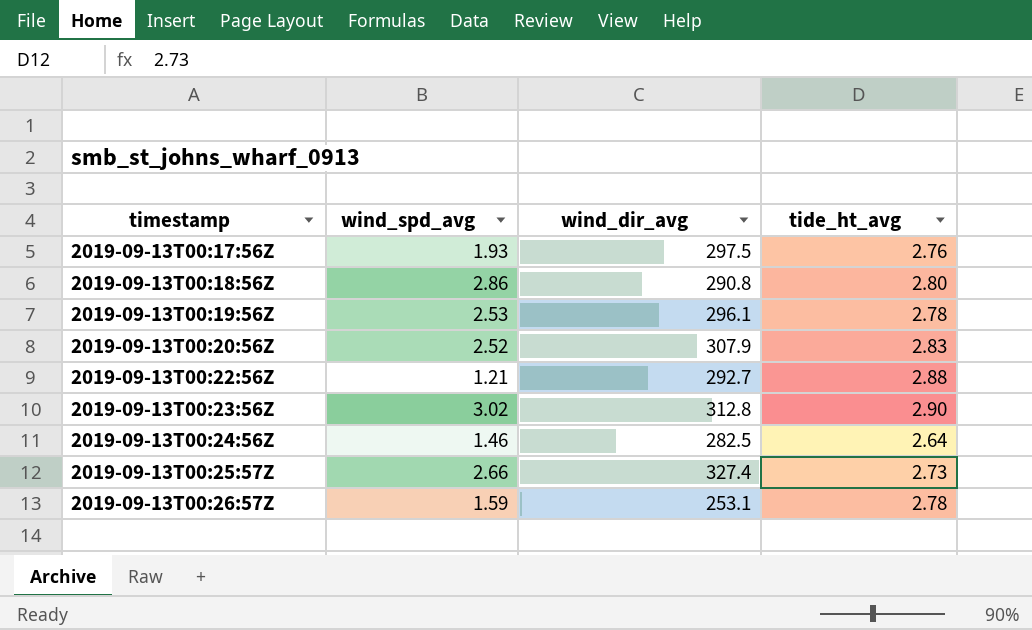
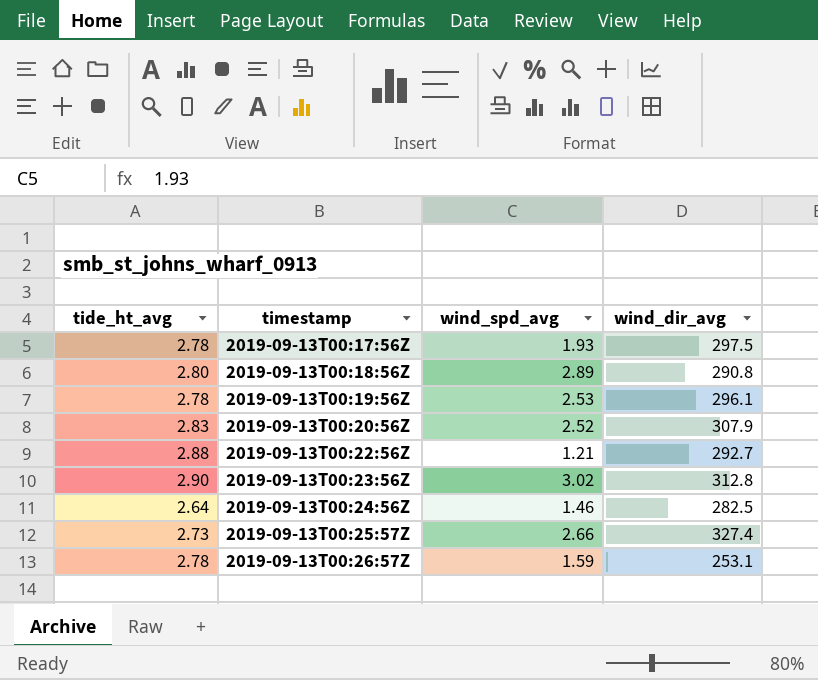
column tide_ht_avg | position: 4 -> 1
2019-09-13T00:17:56Z | tide_ht_avg: 2.76 -> 2.78
2019-09-13T00:18:56Z | wind_spd_avg: 2.86 -> 2.89

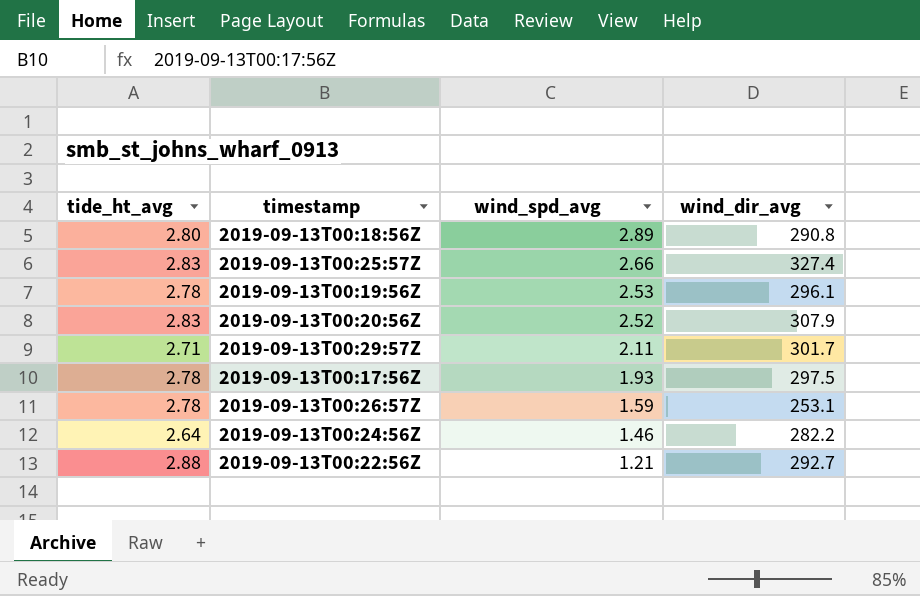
row order: timestamp ascending -> wind_spd_avg descending
row 2019-09-13T00:23:56Z: 2.90 | 3.02 | 312.8 -> none
2019-09-13T00:25:57Z | tide_ht_avg: 2.73 -> 2.83
row 2019-09-13T00:29:57Z: none -> 2.71 | 2.11 | 301.7
2019-09-13T00:24:56Z | wind_dir_avg: 282.5 -> 282.2

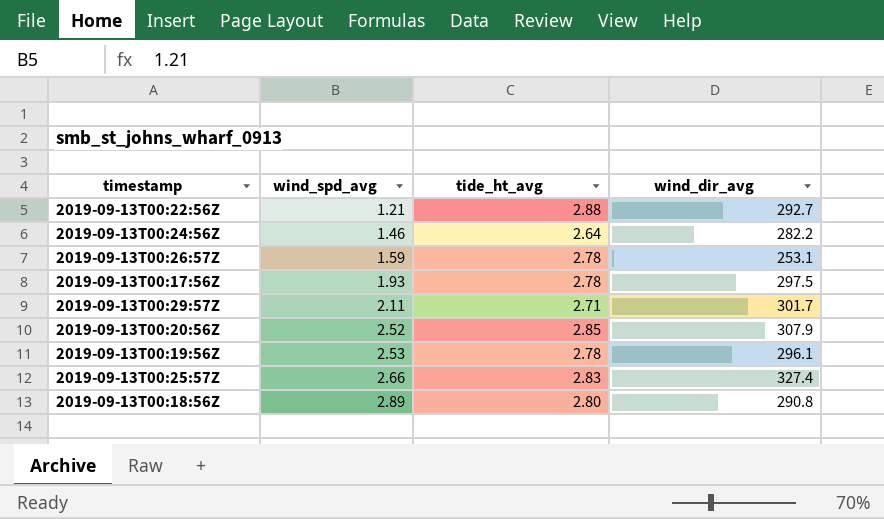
row order: wind_spd_avg descending -> wind_spd_avg ascending
column tide_ht_avg | position: 1 -> 3
2019-09-13T00:20:56Z | tide_ht_avg: 2.83 -> 2.85

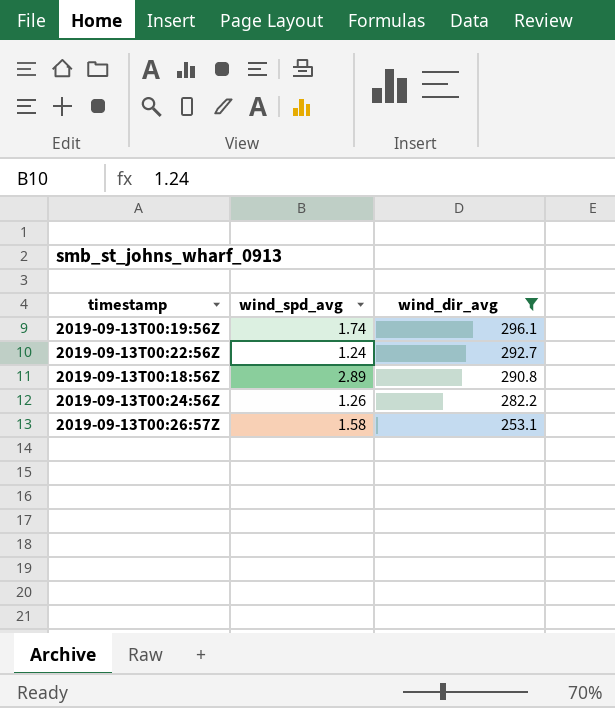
filter: none -> wind_dir_avg <= 296.1
row order: wind_spd_avg ascending -> wind_dir_avg descending
column tide_ht_avg | position: 3 -> none
2019-09-13T00:19:56Z | wind_spd_avg: 2.53 -> 1.74
2019-09-13T00:22:56Z | wind_spd_avg: 1.21 -> 1.24
2019-09-13T00:24:56Z | wind_spd_avg: 1.46 -> 1.26
2019-09-13T00:26:57Z | wind_spd_avg: 1.59 -> 1.58

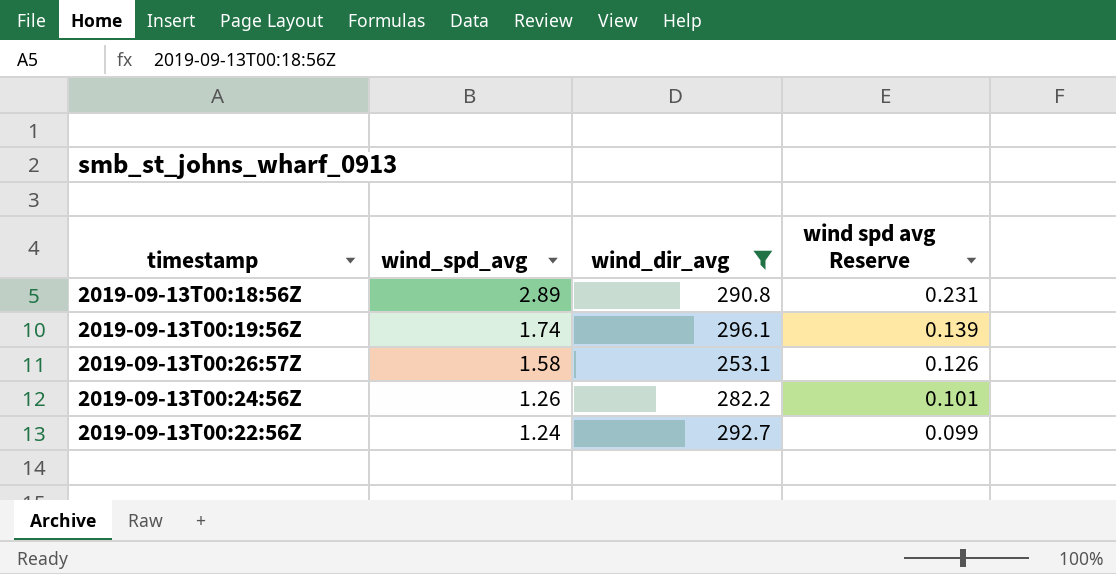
row order: wind_dir_avg descending -> wind_spd_avg descending
column wind spd avg Reserve | formula: none -> [wind_spd_avg] * 0.08

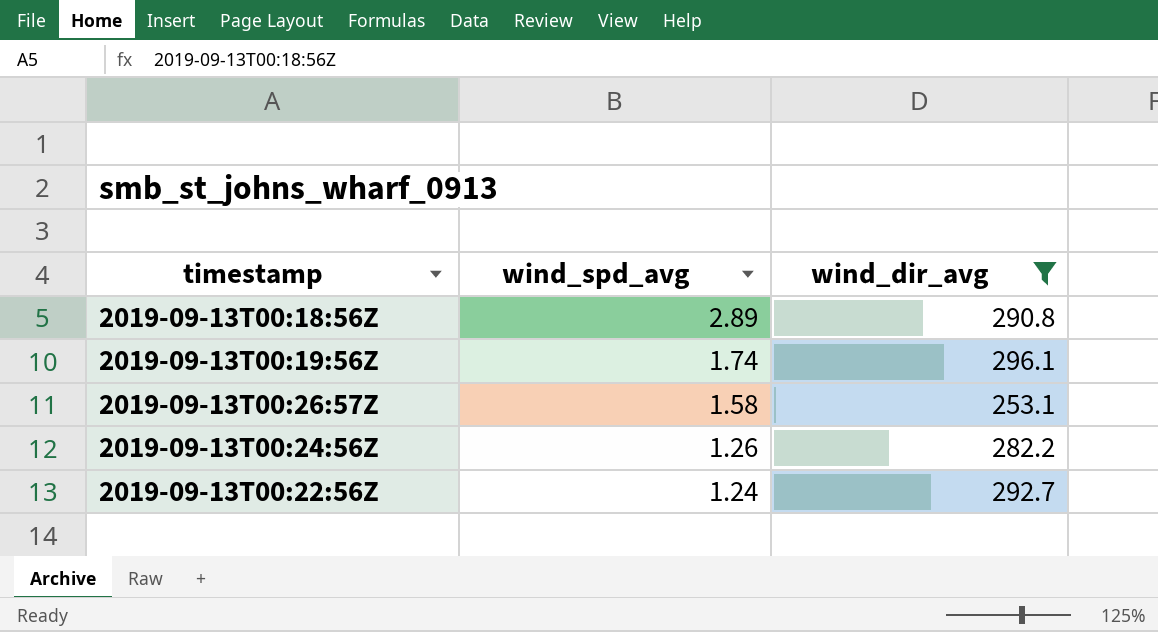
column wind spd avg Reserve | formula: [wind_spd_avg] * 0.08 -> none

